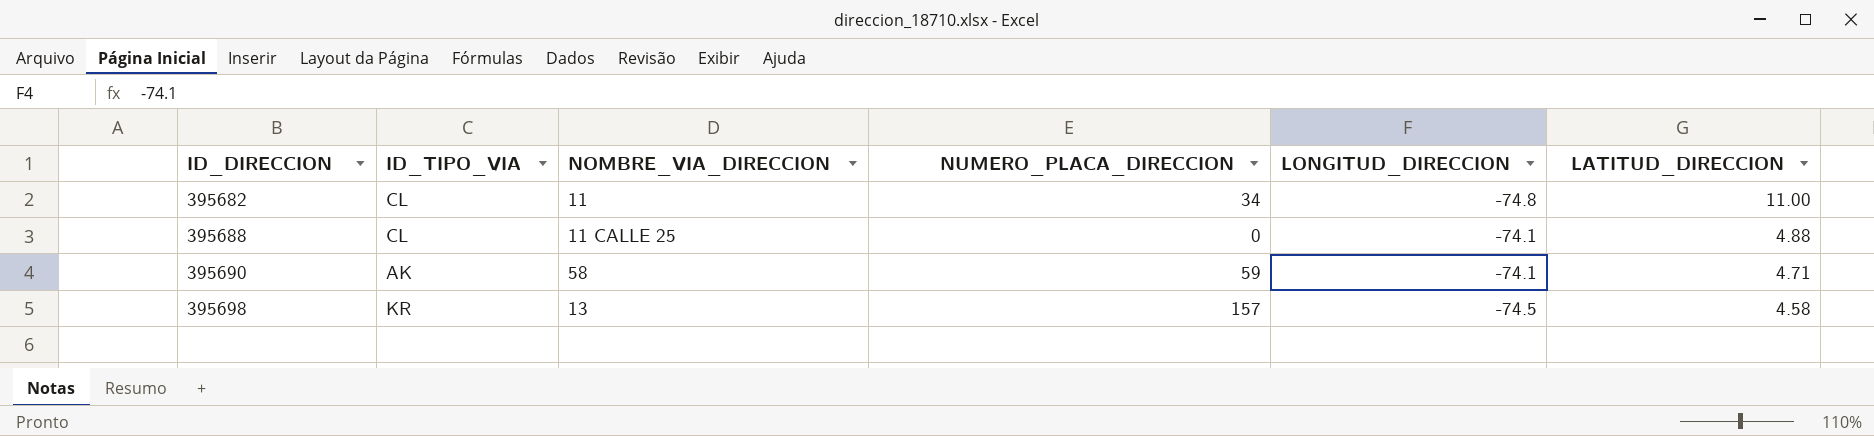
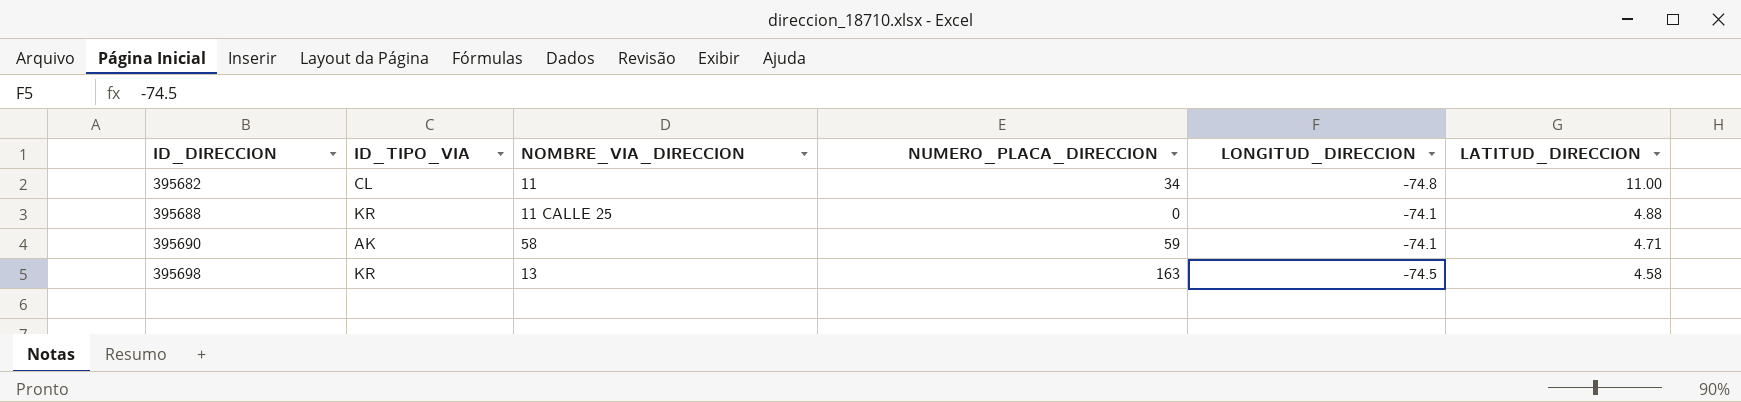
395688 | ID_TIPO_VIA: CL -> KR
395698 | NUMERO_PLACA_DIRECCION: 157 -> 163

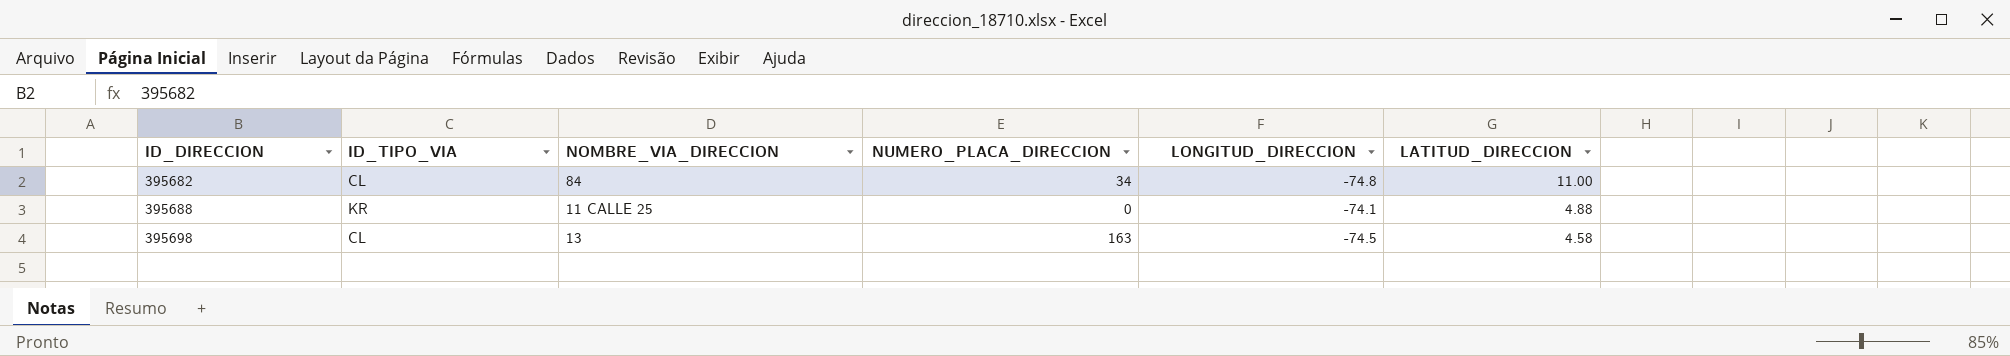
row 395690: AK | 58 | 59 | -74.1 | 4.71 -> none
395682 | NOMBRE_VIA_DIRECCION: 11 -> 84
395698 | ID_TIPO_VIA: KR -> CL

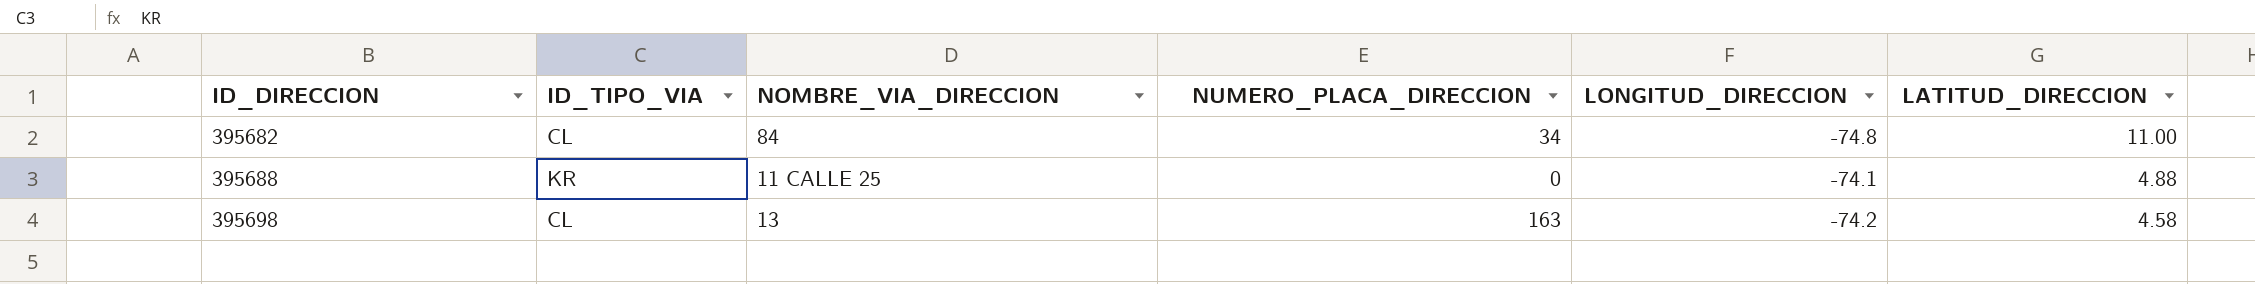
395698 | LONGITUD_DIRECCION: -74.5 -> -74.2

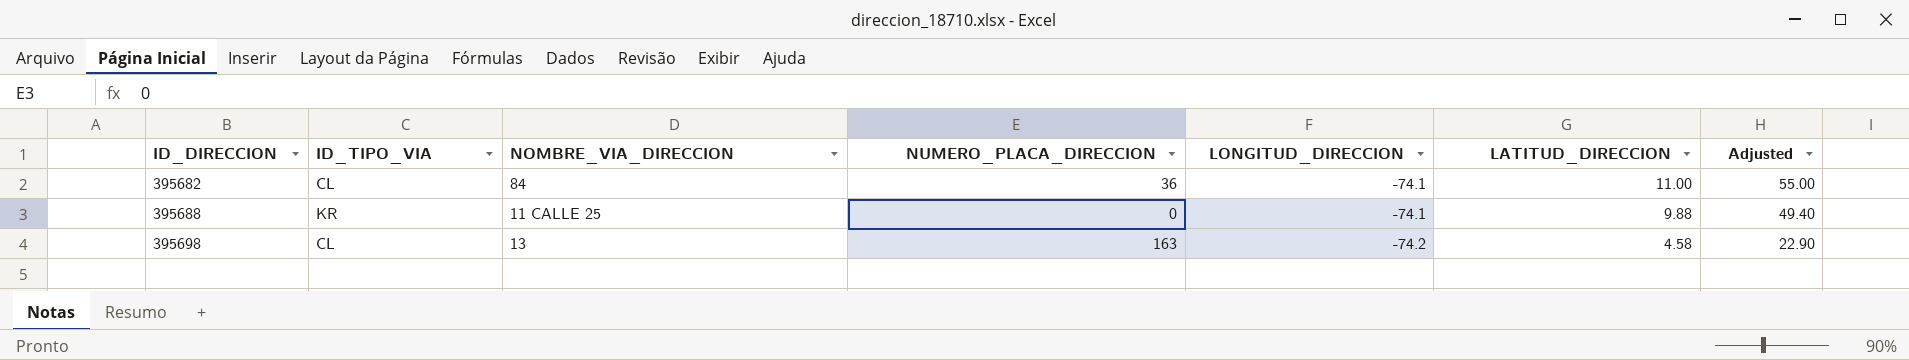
column Adjusted | formula: none -> [LATITUD_DIRECCION] * 5
395682 | NUMERO_PLACA_DIRECCION: 34 -> 36
395682 | LONGITUD_DIRECCION: -74.8 -> -74.1
395688 | LATITUD_DIRECCION: 4.88 -> 9.88

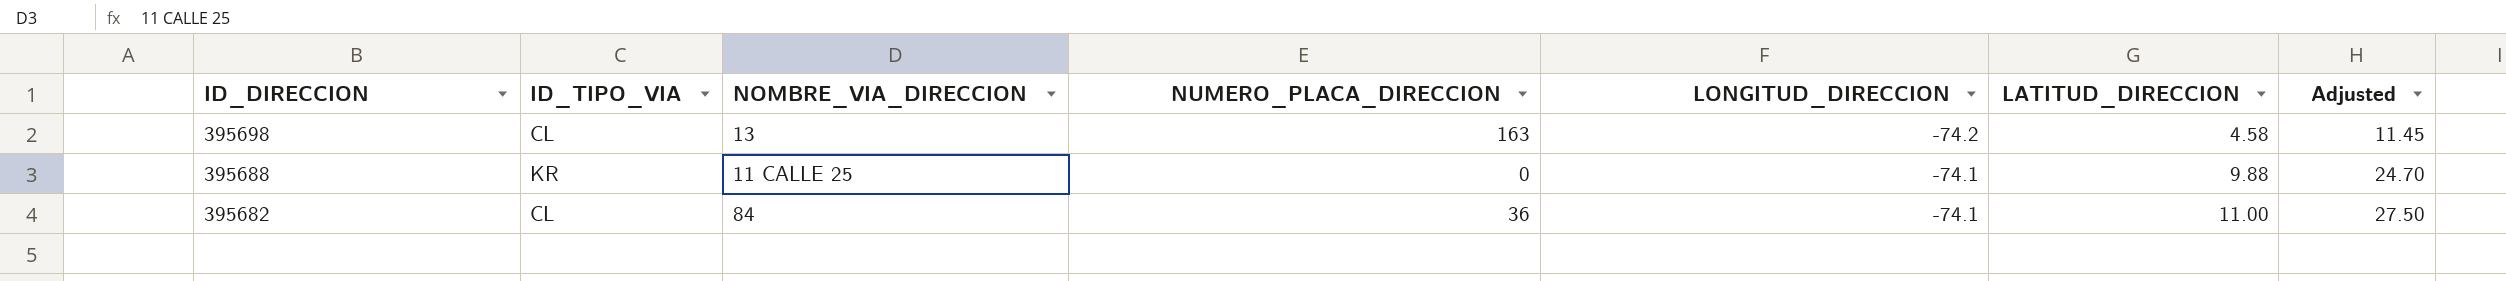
row order: ID_DIRECCION ascending -> ID_DIRECCION descending
column Adjusted | formula: [LATITUD_DIRECCION] * 5 -> [LATITUD_DIRECCION] * 2.5

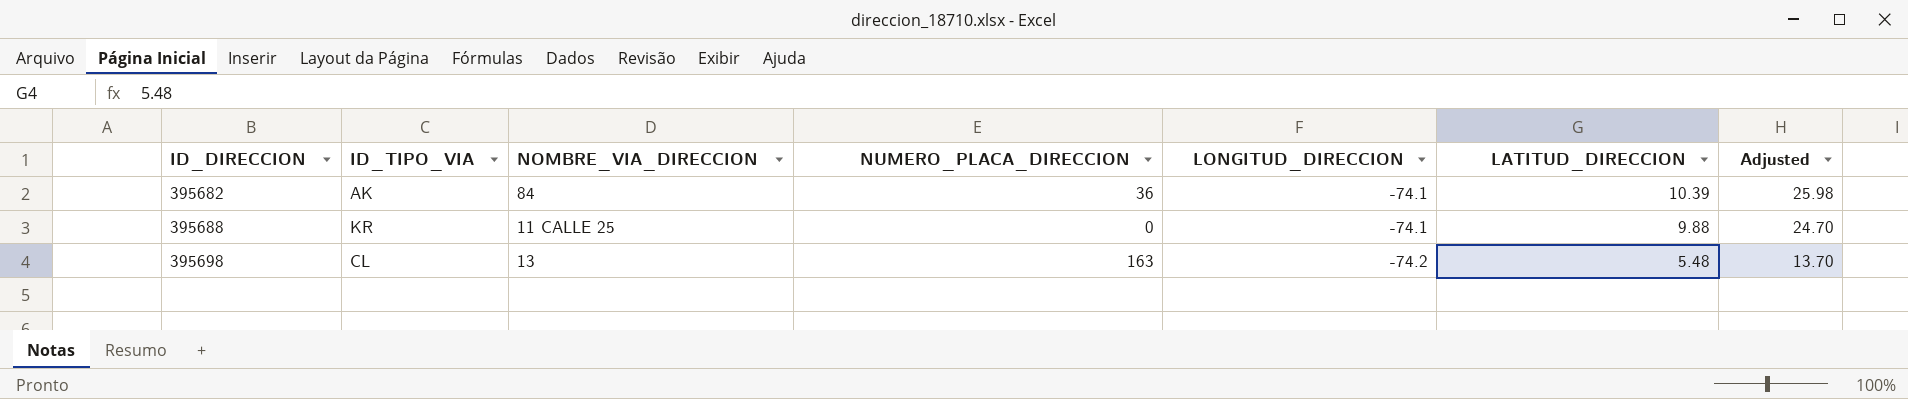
row order: ID_DIRECCION descending -> ID_DIRECCION ascending
395682 | ID_TIPO_VIA: CL -> AK
395682 | LATITUD_DIRECCION: 11.00 -> 10.39
395682 | Adjusted: 27.50 -> 25.98
395698 | LATITUD_DIRECCION: 4.58 -> 5.48
395698 | Adjusted: 11.45 -> 13.70

